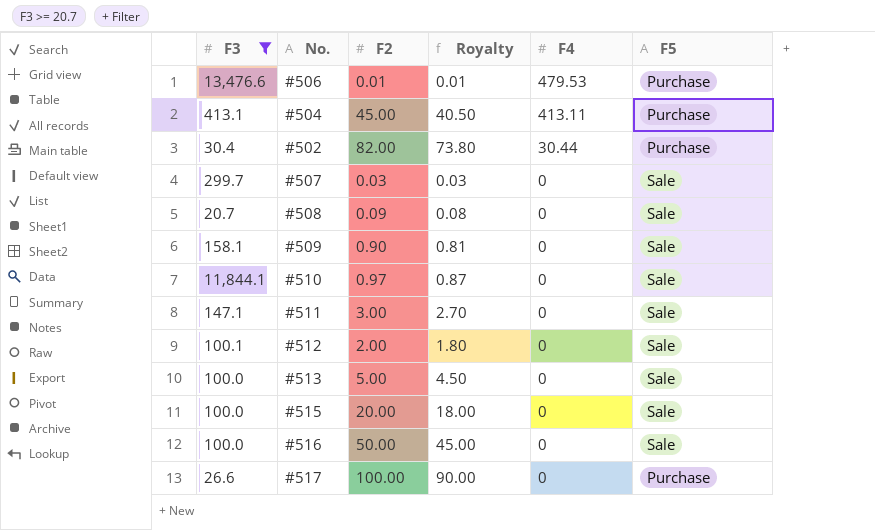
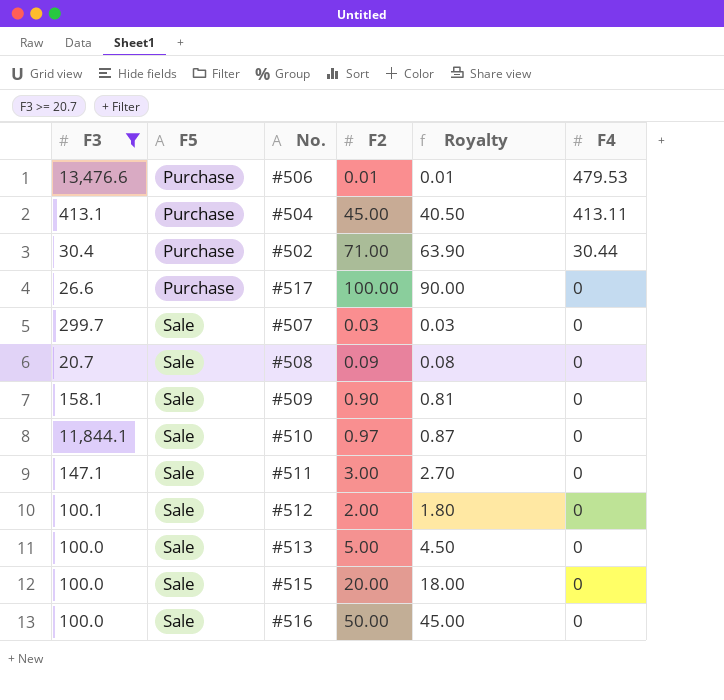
row order: F4 descending -> F5 ascending
column F5 | position: 6 -> 2
#502 | F2: 82.00 -> 71.00
#502 | Royalty: 73.80 -> 63.90

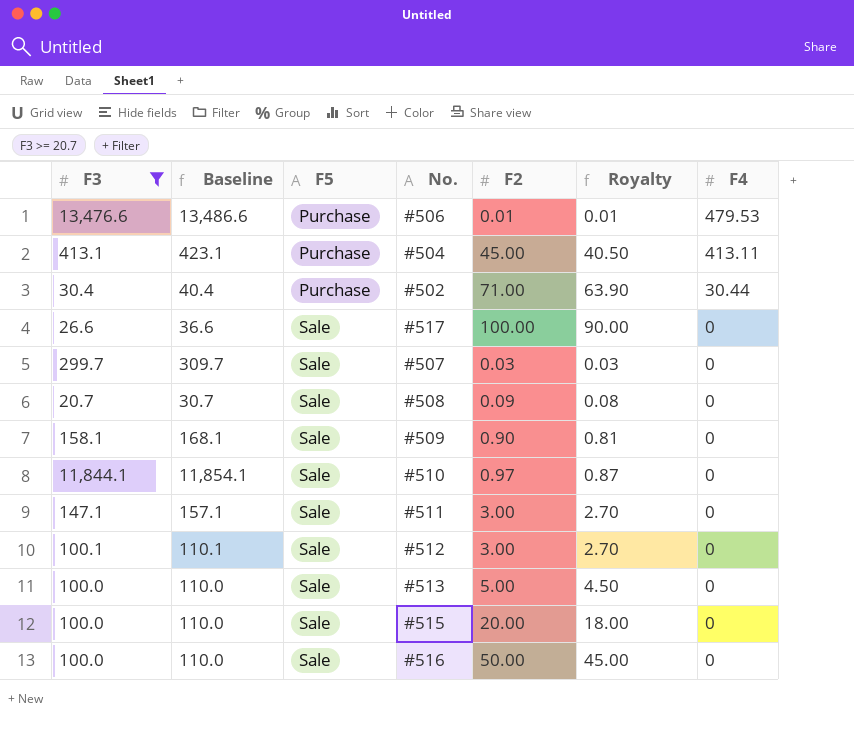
column Baseline | formula: none -> [F3] + 10
#517 | F5: Purchase -> Sale
#512 | F2: 2.00 -> 3.00
#512 | Royalty: 1.80 -> 2.70

